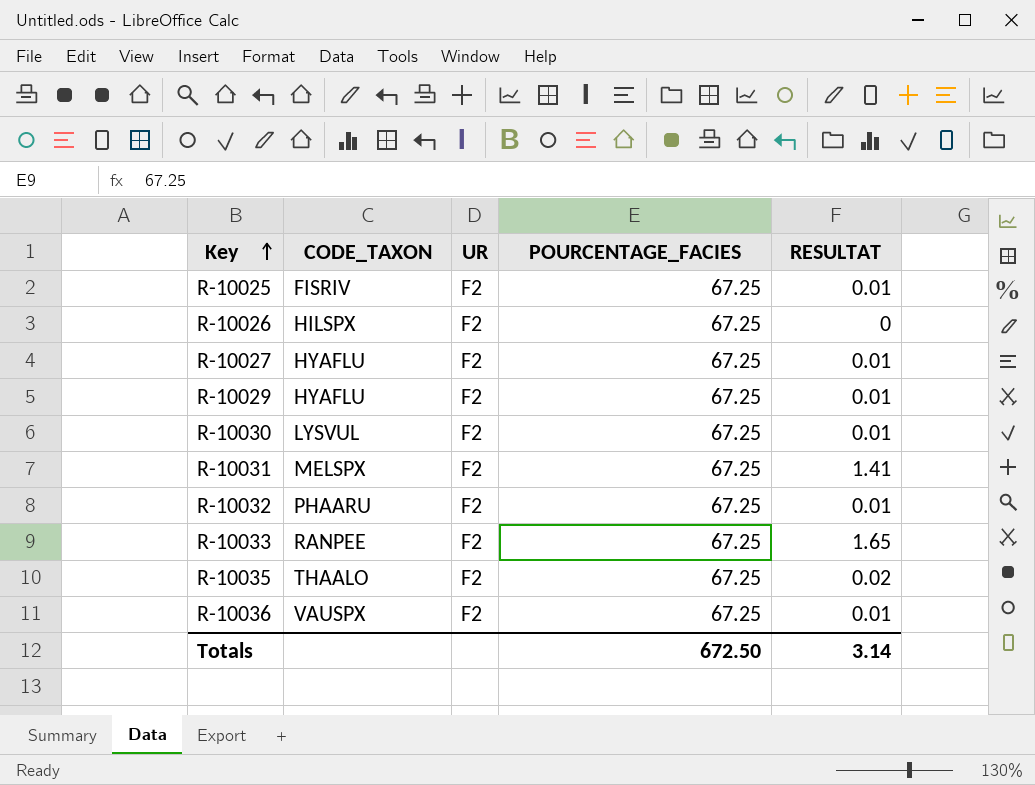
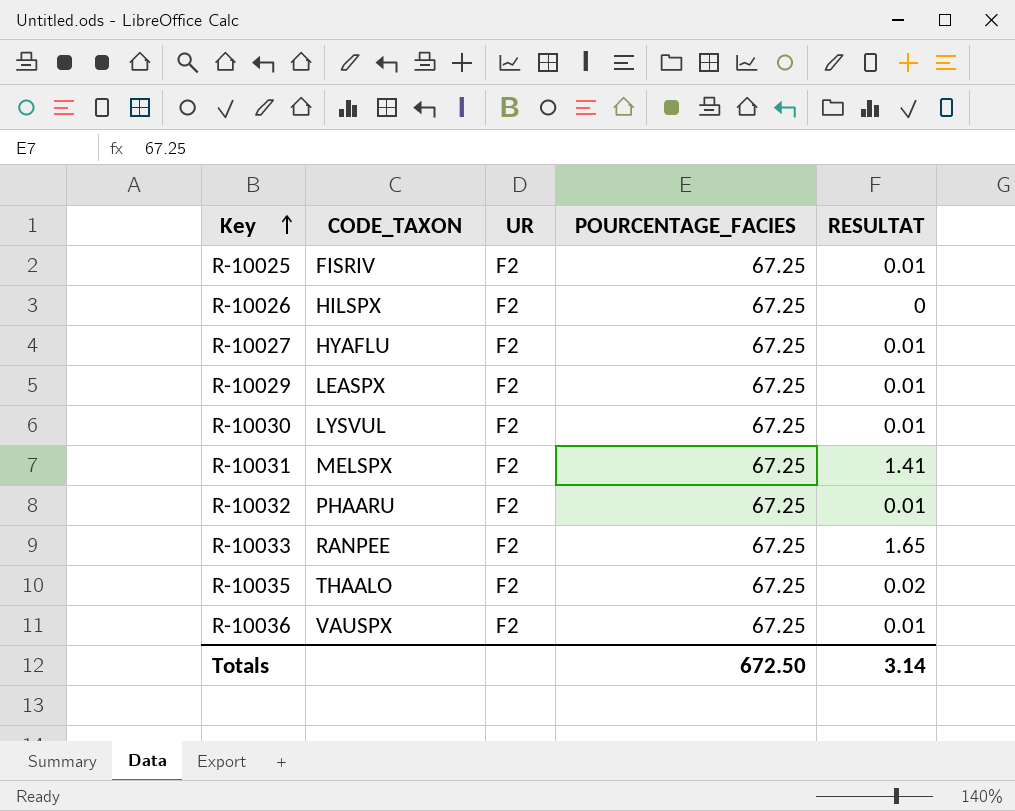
R-10029 | CODE_TAXON: HYAFLU -> LEASPX

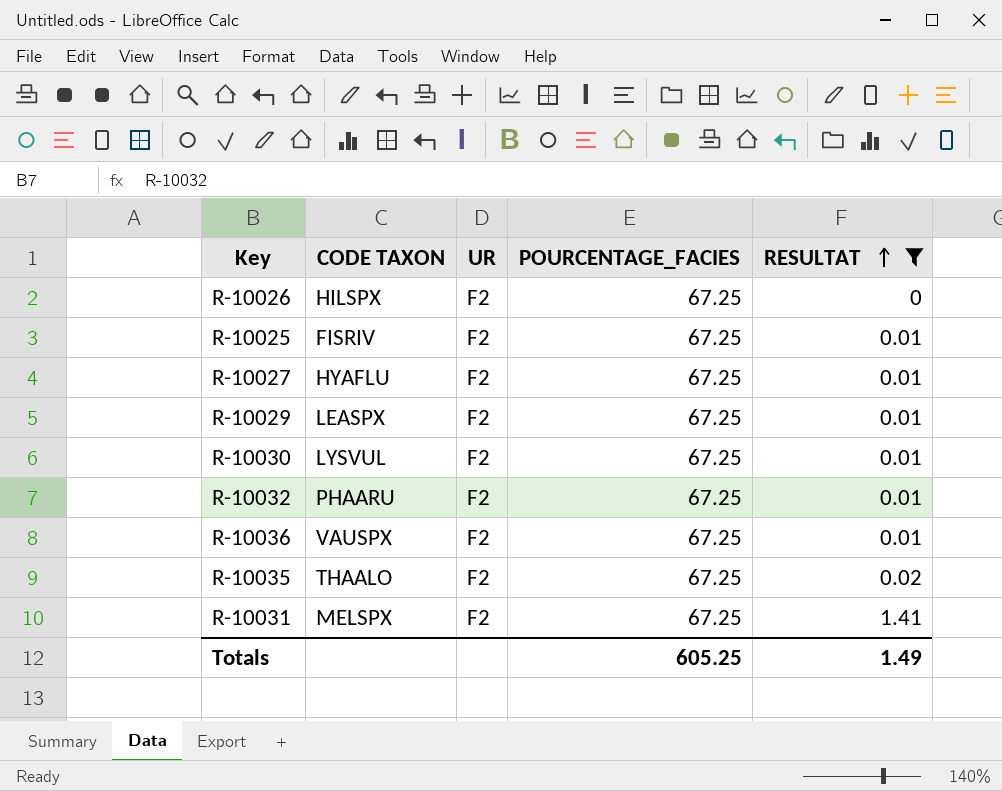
filter: none -> RESULTAT != 1.65
row order: Key ascending -> RESULTAT ascending
column name: CODE_TAXON -> CODE TAXON
Totals | POURCENTAGE_FACIES: 672.50 -> 605.25
Totals | RESULTAT: 3.14 -> 1.49

